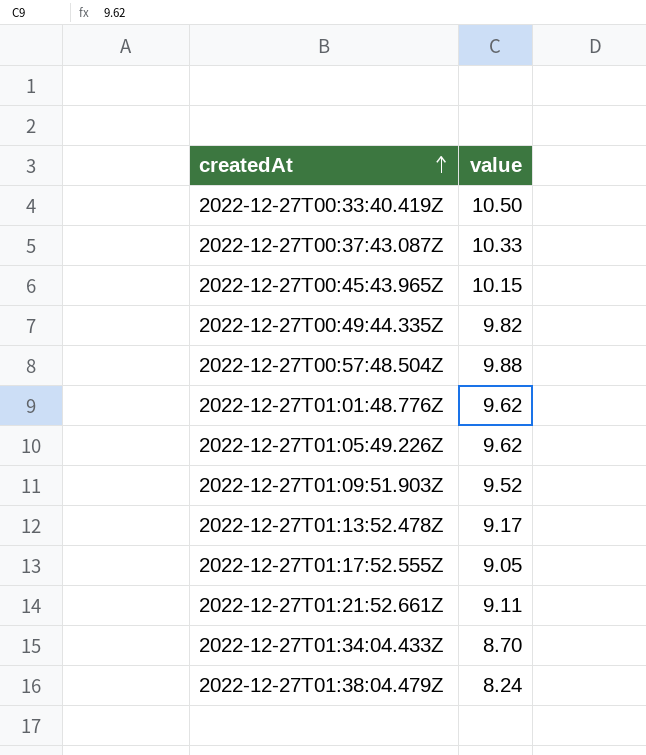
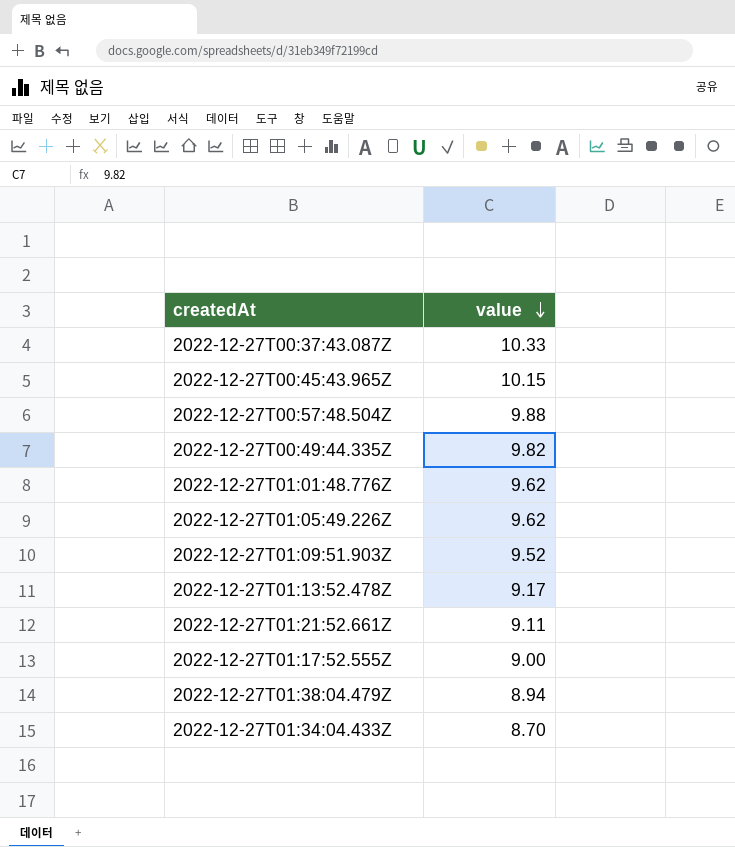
row order: createdAt ascending -> value descending
row 2022-12-27T00:33:40.419Z: 10.50 -> none
2022-12-27T01:17:52.555Z | value: 9.05 -> 9.00
2022-12-27T01:38:04.479Z | value: 8.24 -> 8.94

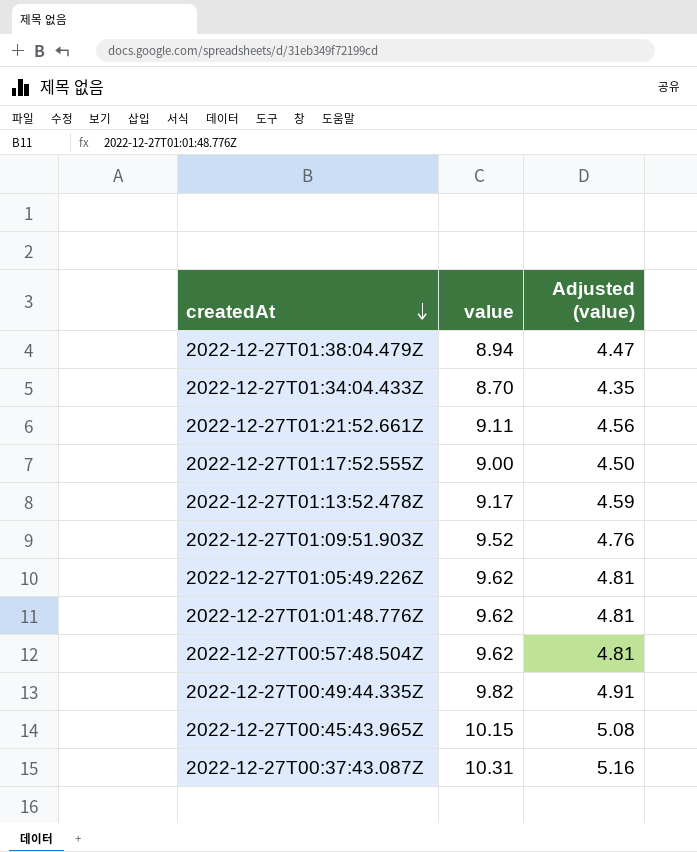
row order: value descending -> createdAt descending
column Adjusted (value) | formula: none -> [value] * 0.5
2022-12-27T00:57:48.504Z | value: 9.88 -> 9.62
2022-12-27T00:37:43.087Z | value: 10.33 -> 10.31

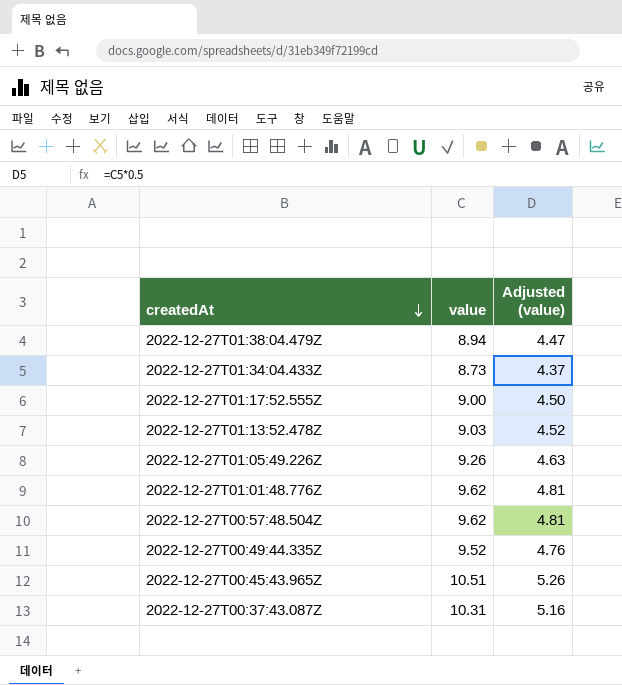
row 2022-12-27T01:21:52.661Z: 9.11 | 4.56 -> none
row 2022-12-27T01:09:51.903Z: 9.52 | 4.76 -> none
2022-12-27T01:34:04.433Z | value: 8.70 -> 8.73
2022-12-27T01:34:04.433Z | Adjusted (value): 4.35 -> 4.37
2022-12-27T01:13:52.478Z | value: 9.17 -> 9.03
2022-12-27T01:13:52.478Z | Adjusted (value): 4.59 -> 4.52
2022-12-27T01:05:49.226Z | value: 9.62 -> 9.26
2022-12-27T01:05:49.226Z | Adjusted (value): 4.81 -> 4.63
2022-12-27T00:49:44.335Z | value: 9.82 -> 9.52
2022-12-27T00:49:44.335Z | Adjusted (value): 4.91 -> 4.76
2022-12-27T00:45:43.965Z | value: 10.15 -> 10.51
2022-12-27T00:45:43.965Z | Adjusted (value): 5.08 -> 5.26

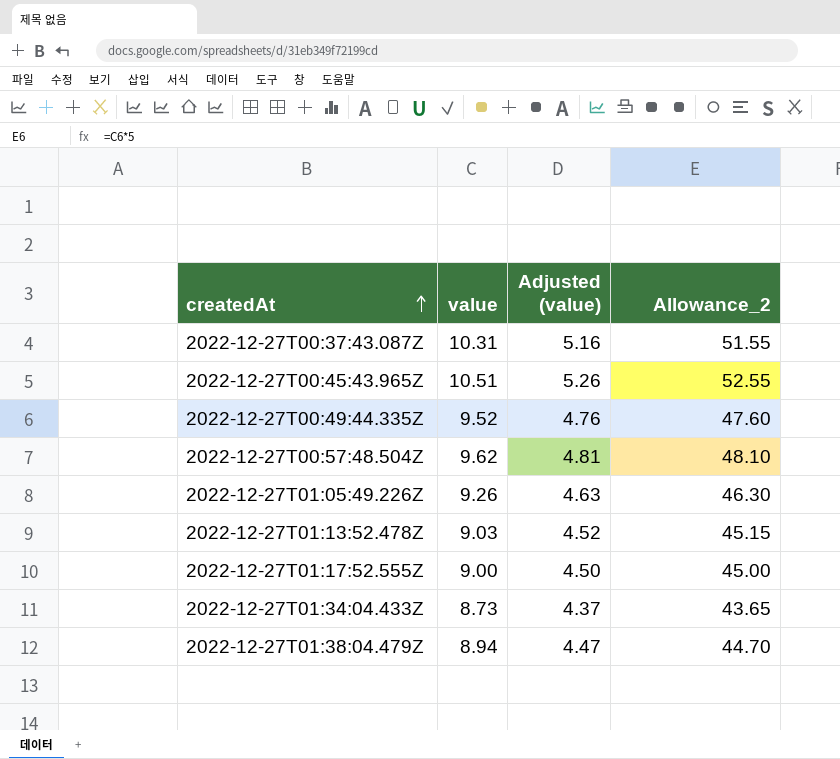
row order: createdAt descending -> createdAt ascending
column Allowance_2 | formula: none -> [value] * 5
row 2022-12-27T01:01:48.776Z: 9.62 | 4.81 -> none

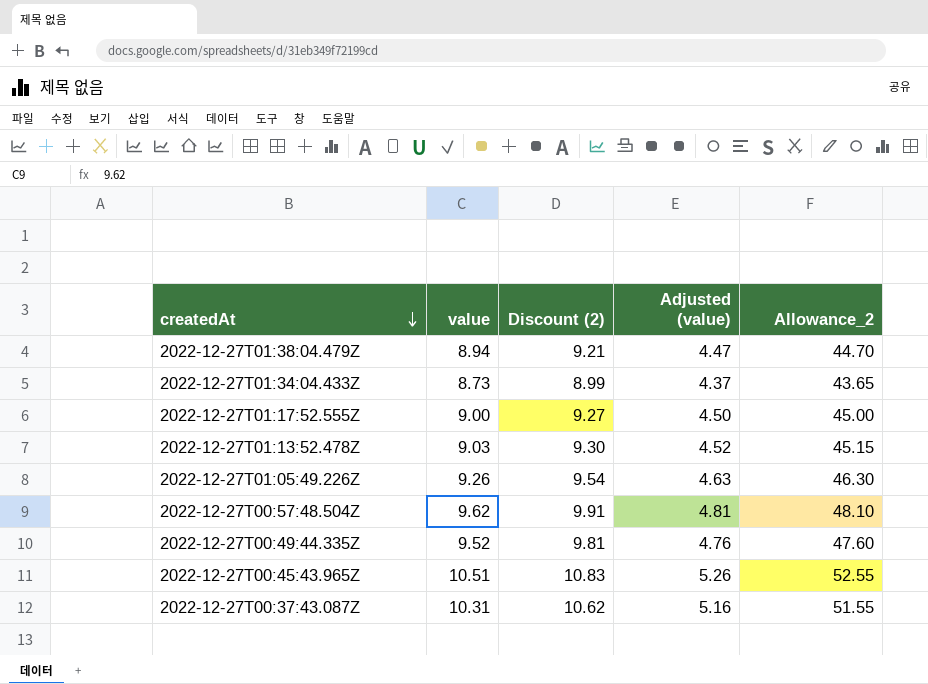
row order: createdAt ascending -> createdAt descending
column Discount (2) | formula: none -> [value] * 1.03

